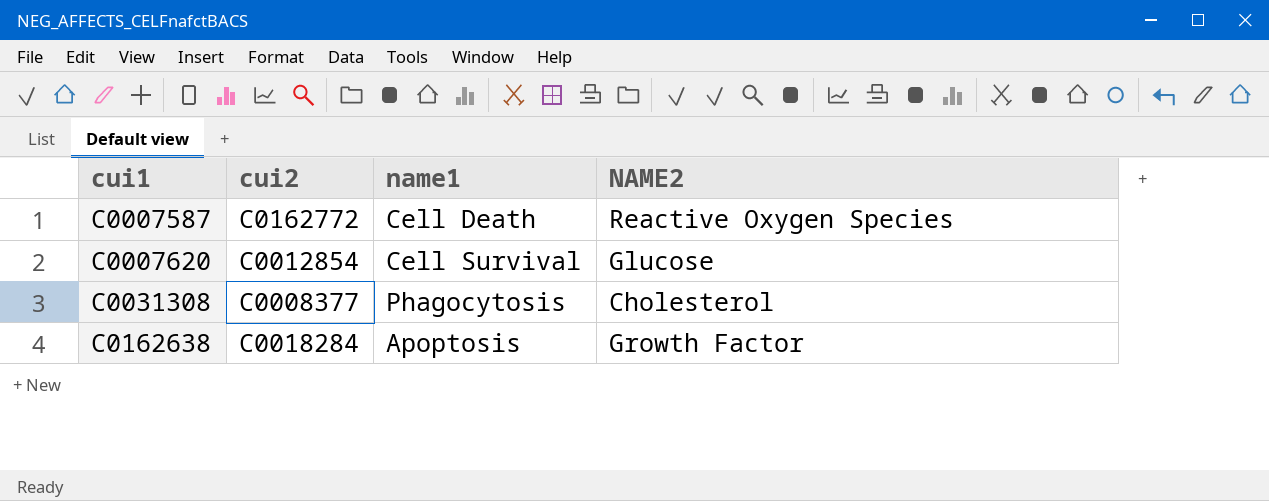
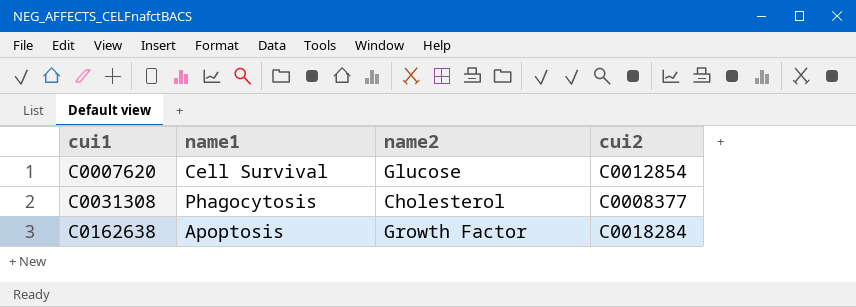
column name: NAME2 -> name2
column cui2 | position: 2 -> 4
row C0007587: C0162772 | Cell Death | Reactive Oxygen Species -> none

